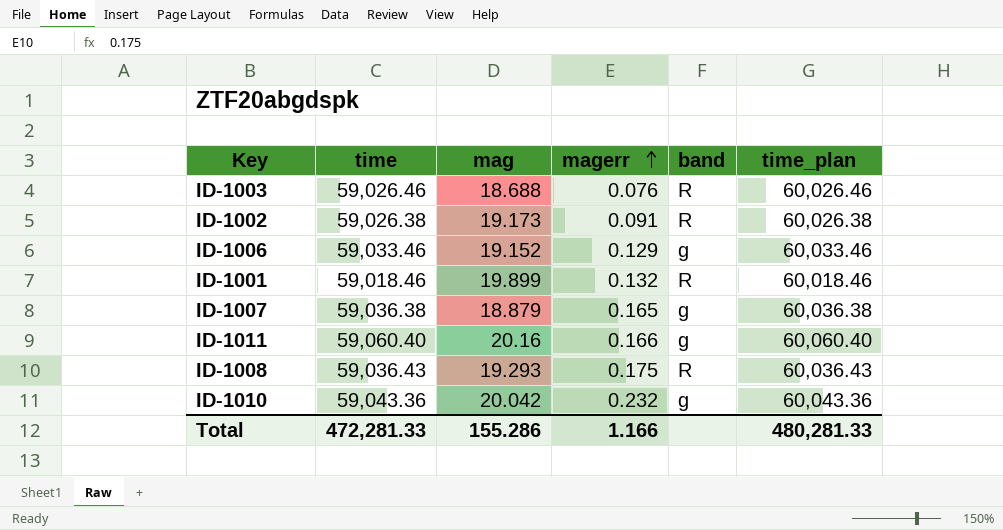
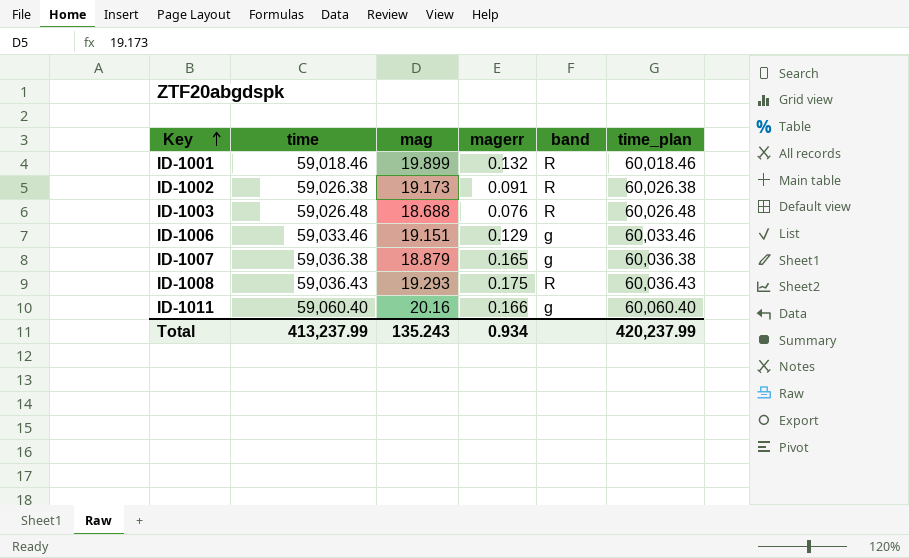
row order: magerr ascending -> Key ascending
row ID-1010: 59,043.36 | 20.042 | 0.232 | g | 60,043.36 -> none
ID-1003 | time: 59,026.46 -> 59,026.48
ID-1003 | time_plan: 60,026.46 -> 60,026.48
ID-1006 | mag: 19.152 -> 19.151
Total | time: 472,281.33 -> 413,237.99
Total | mag: 155.286 -> 135.243
Total | magerr: 1.166 -> 0.934
Total | time_plan: 480,281.33 -> 420,237.99

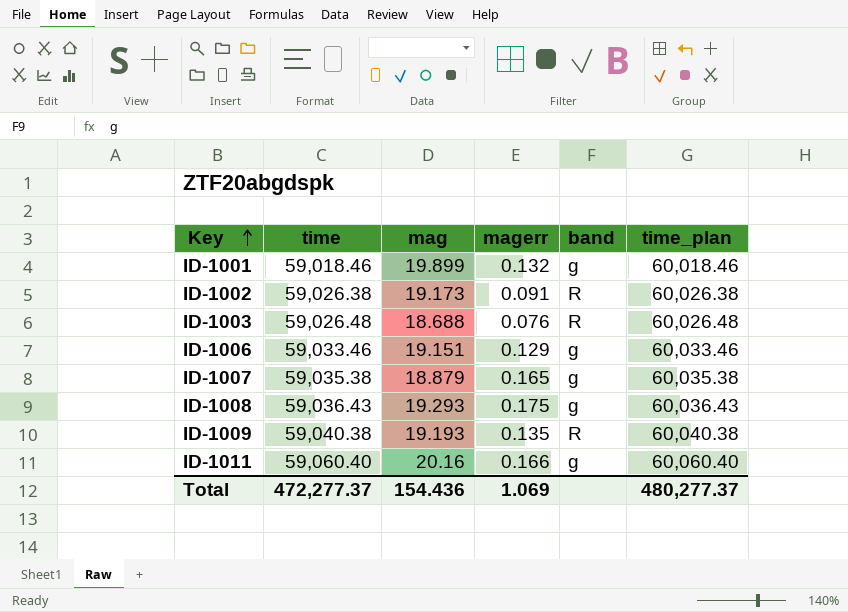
ID-1001 | band: R -> g
ID-1007 | time: 59,036.38 -> 59,035.38
ID-1007 | time_plan: 60,036.38 -> 60,035.38
ID-1008 | band: R -> g
row ID-1009: none -> 59,040.38 | 19.193 | 0.135 | R | 60,040.38
Total | time: 413,237.99 -> 472,277.37
Total | mag: 135.243 -> 154.436
Total | magerr: 0.934 -> 1.069
Total | time_plan: 420,237.99 -> 480,277.37

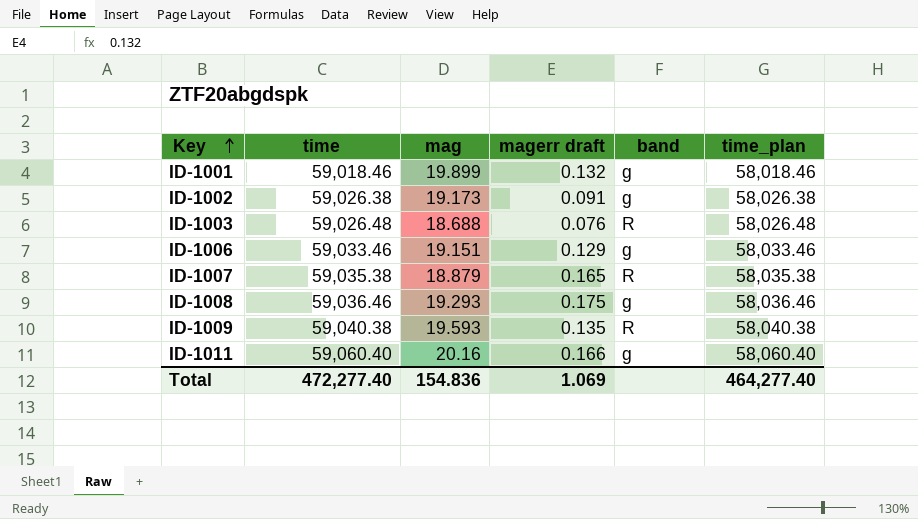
column name: magerr -> magerr draft
column time_plan | formula: [time] + 1000 -> [time] - 1000
ID-1002 | band: R -> g
ID-1007 | band: g -> R
ID-1008 | time: 59,036.43 -> 59,036.46
ID-1009 | mag: 19.193 -> 19.593
Total | time: 472,277.37 -> 472,277.40
Total | mag: 154.436 -> 154.836
Total | time_plan: 480,277.37 -> 464,277.40

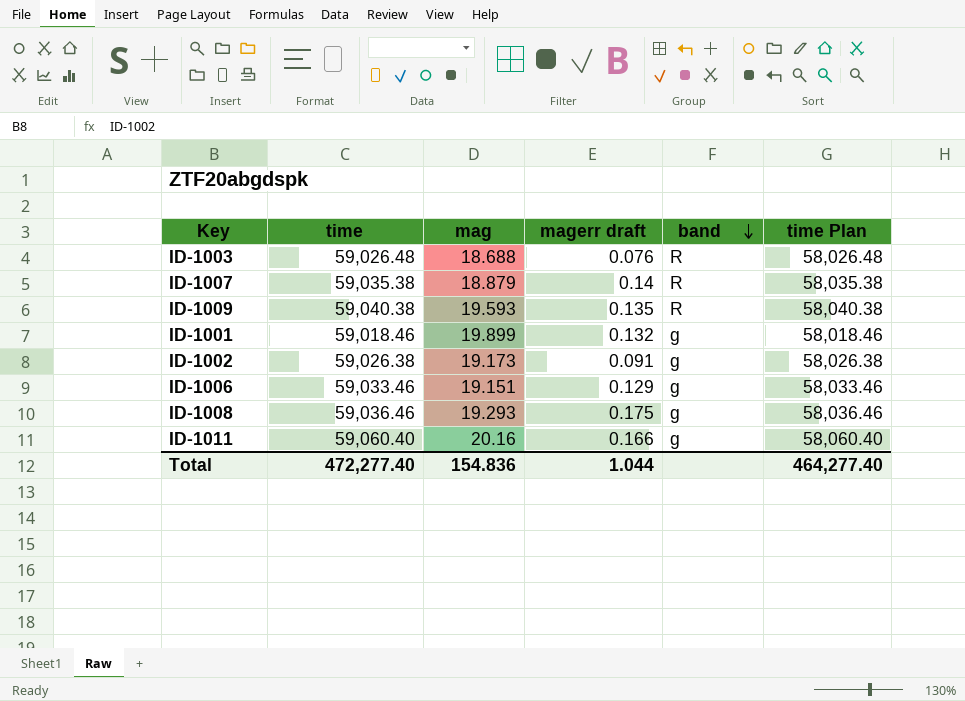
row order: Key ascending -> band descending
column name: time_plan -> time Plan
ID-1007 | magerr draft: 0.165 -> 0.14
Total | magerr draft: 1.069 -> 1.044

